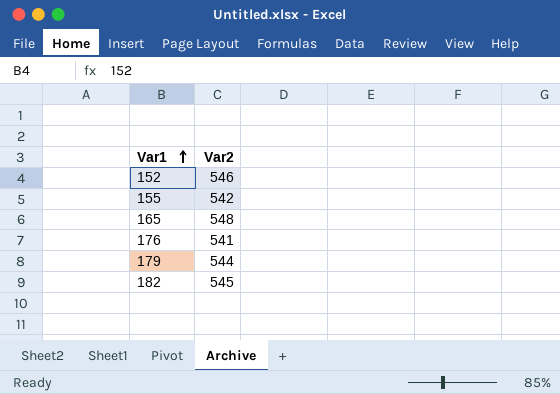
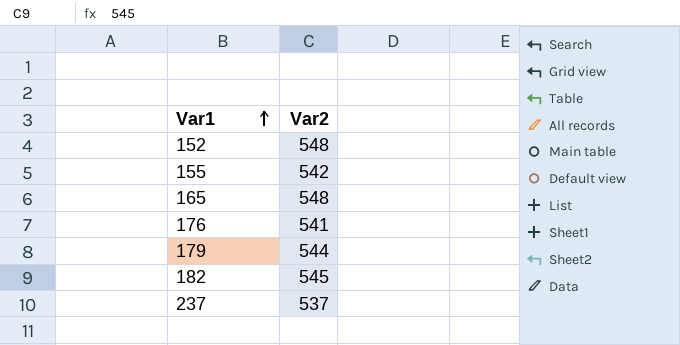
152 | Var2: 546 -> 548
row 237: none -> 537

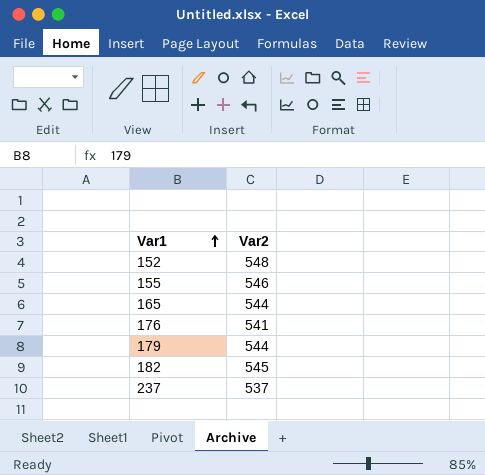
155 | Var2: 542 -> 546
165 | Var2: 548 -> 544

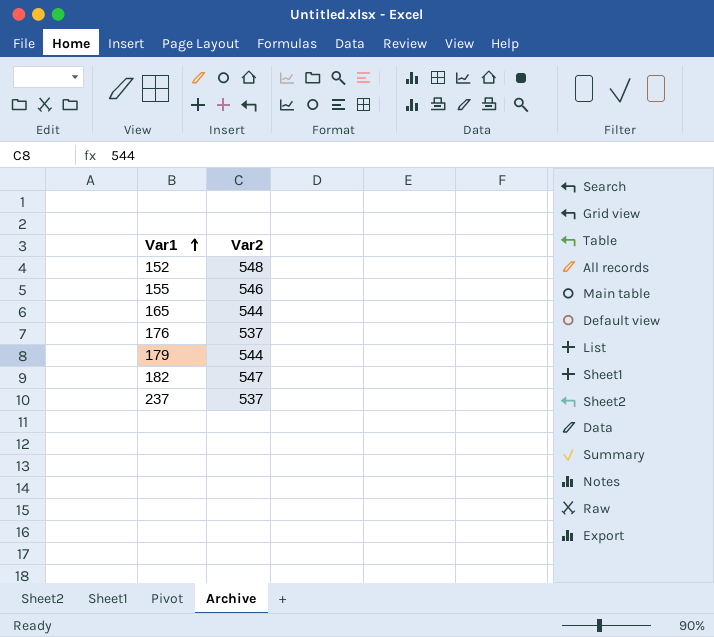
176 | Var2: 541 -> 537
182 | Var2: 545 -> 547

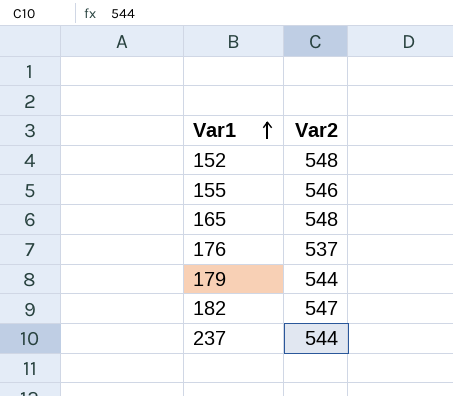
165 | Var2: 544 -> 548
237 | Var2: 537 -> 544

